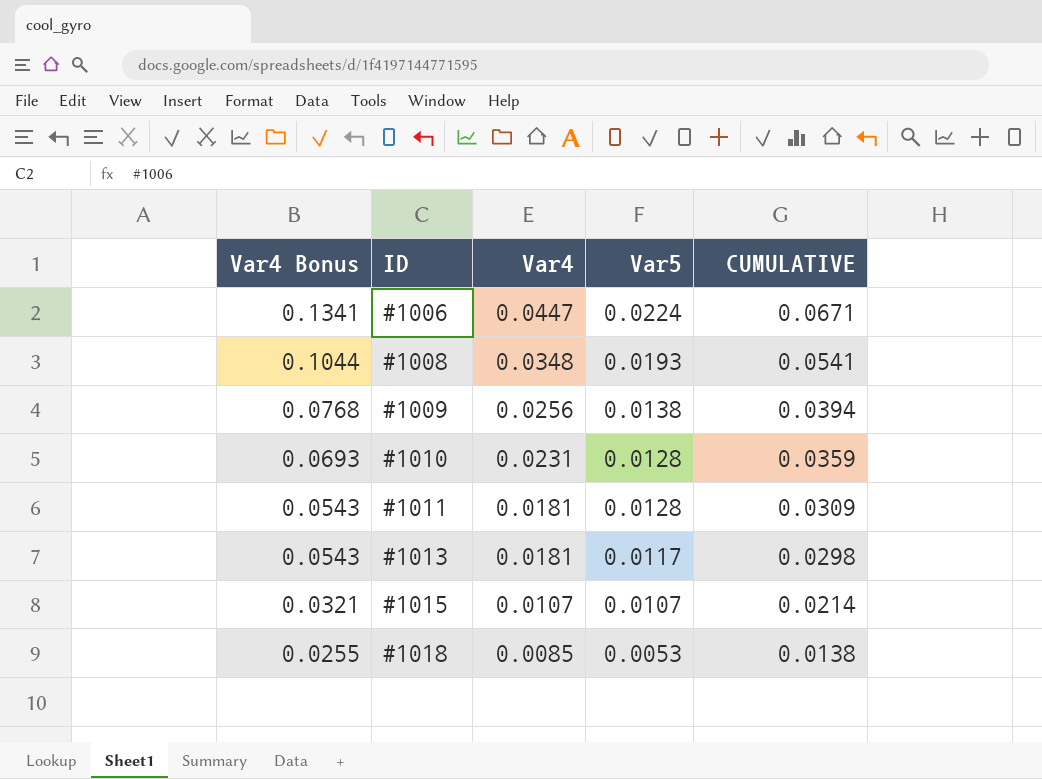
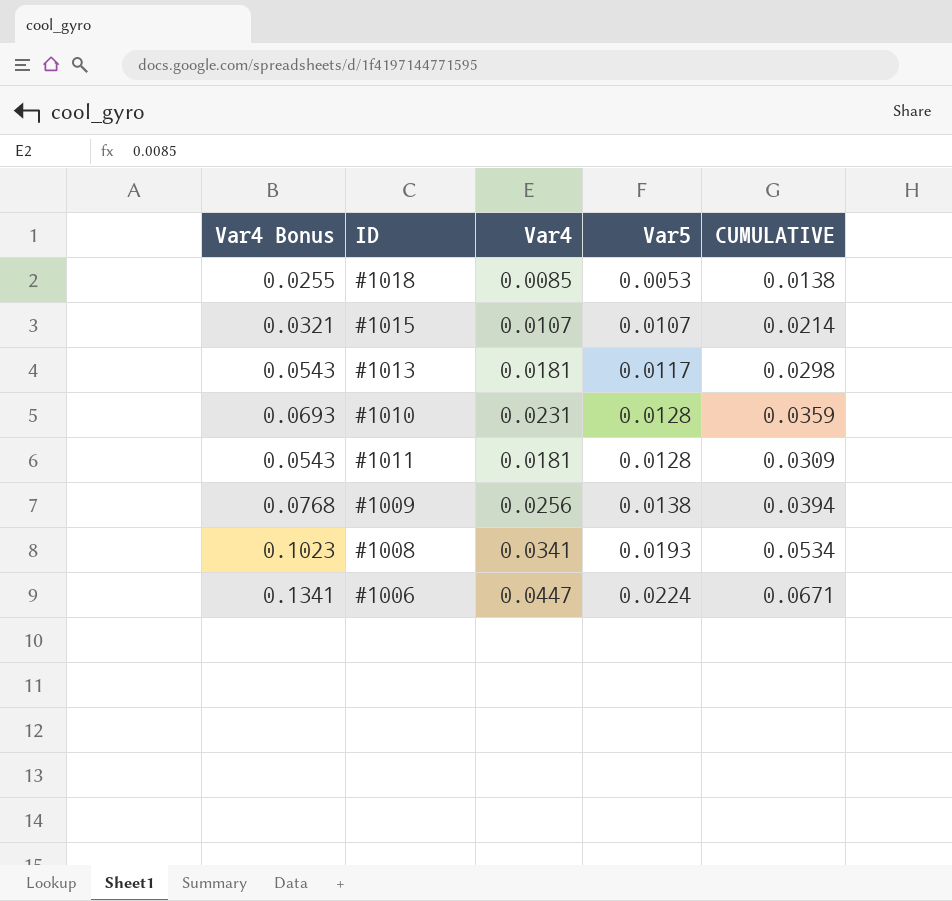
row order: Var4 Bonus descending -> Var5 ascending
#1008 | Var4 Bonus: 0.1044 -> 0.1023
#1008 | Var4: 0.0348 -> 0.0341
#1008 | CUMULATIVE: 0.0541 -> 0.0534

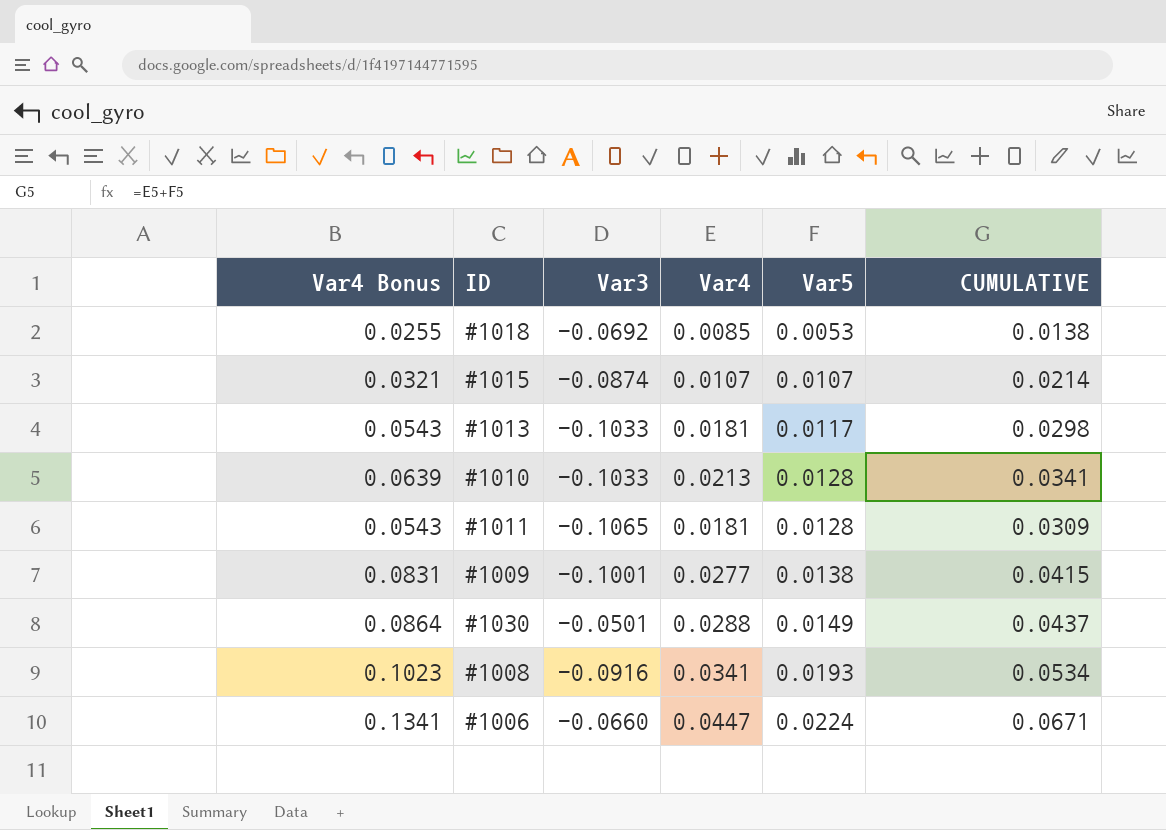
column Var3 | position: none -> 3
#1010 | Var4 Bonus: 0.0693 -> 0.0639
#1010 | Var4: 0.0231 -> 0.0213
#1010 | CUMULATIVE: 0.0359 -> 0.0341
#1009 | Var4 Bonus: 0.0768 -> 0.0831
#1009 | Var4: 0.0256 -> 0.0277
#1009 | CUMULATIVE: 0.0394 -> 0.0415
row #1030: none -> 0.0864 | -0.0501 | 0.0288 | 0.0149 | 0.0437

